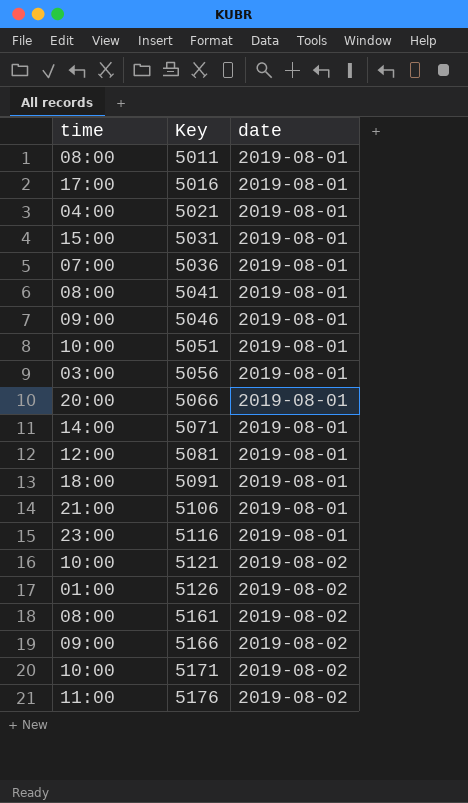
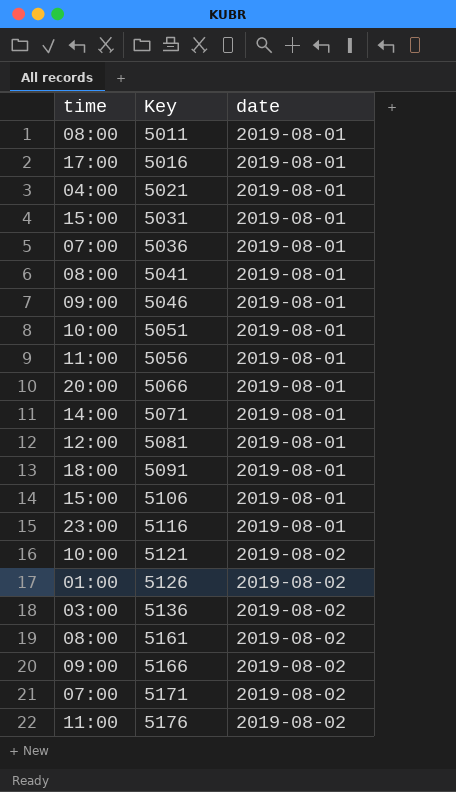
5056 | time: 03:00 -> 11:00
5106 | time: 21:00 -> 15:00
row 5136: none -> 03:00 | 2019-08-02
5171 | time: 10:00 -> 07:00

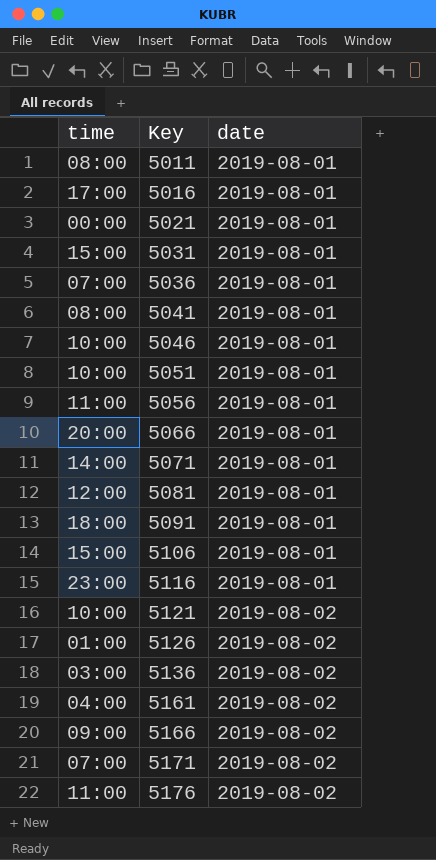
5021 | time: 04:00 -> 00:00
5046 | time: 09:00 -> 10:00
5161 | time: 08:00 -> 04:00

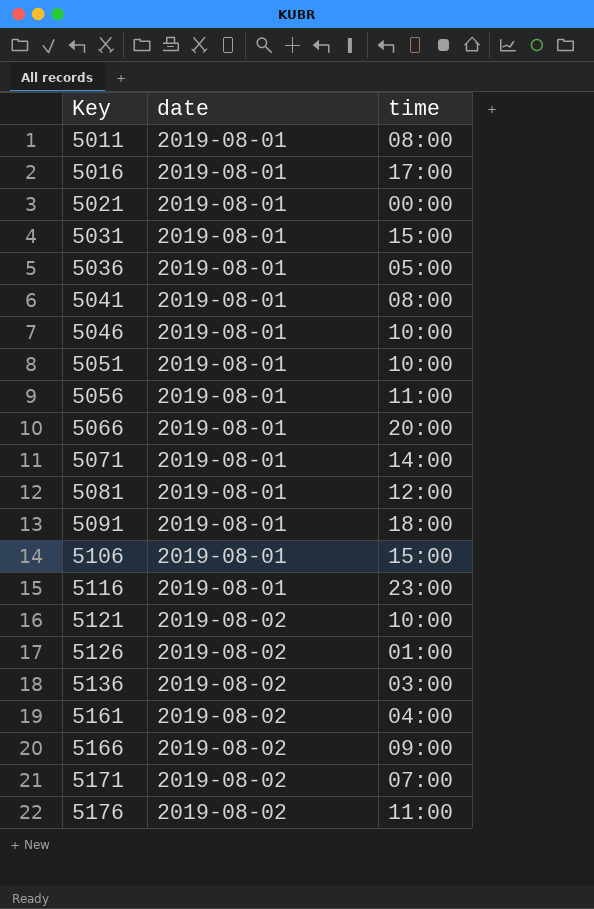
column time | position: 1 -> 3
5036 | time: 07:00 -> 05:00

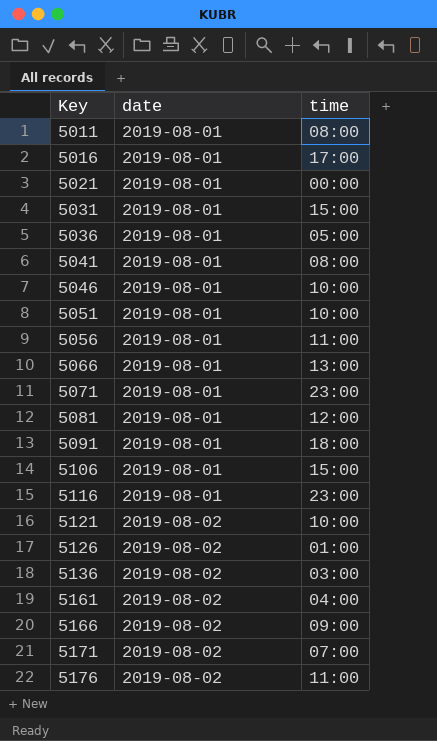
5066 | time: 20:00 -> 13:00
5071 | time: 14:00 -> 23:00

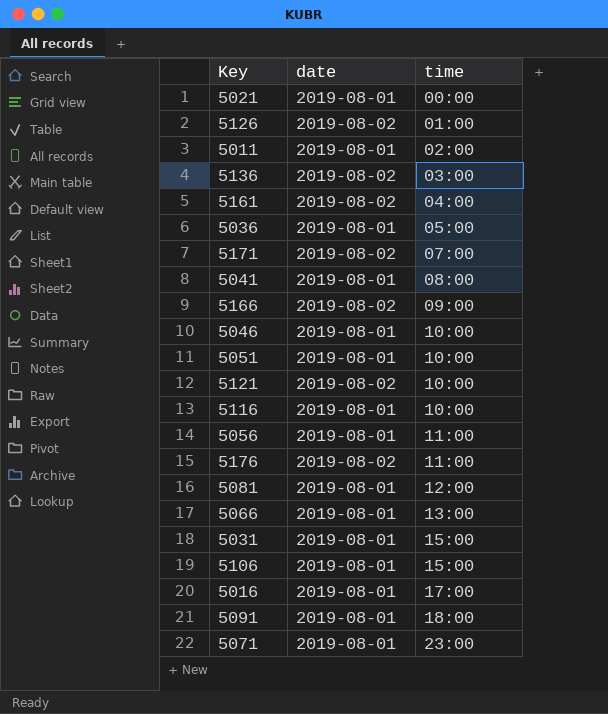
row order: Key ascending -> time ascending
5011 | time: 08:00 -> 02:00
5116 | time: 23:00 -> 10:00

